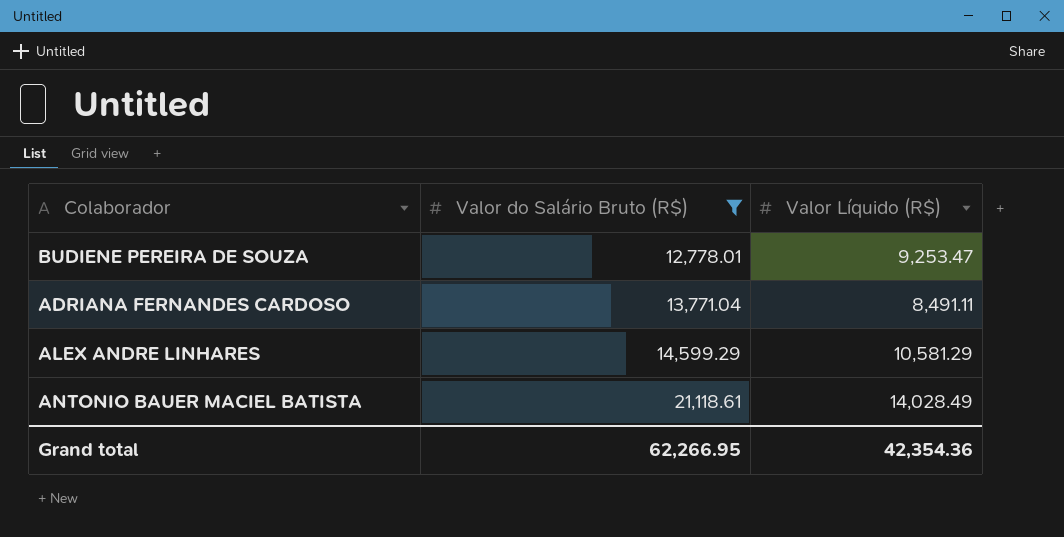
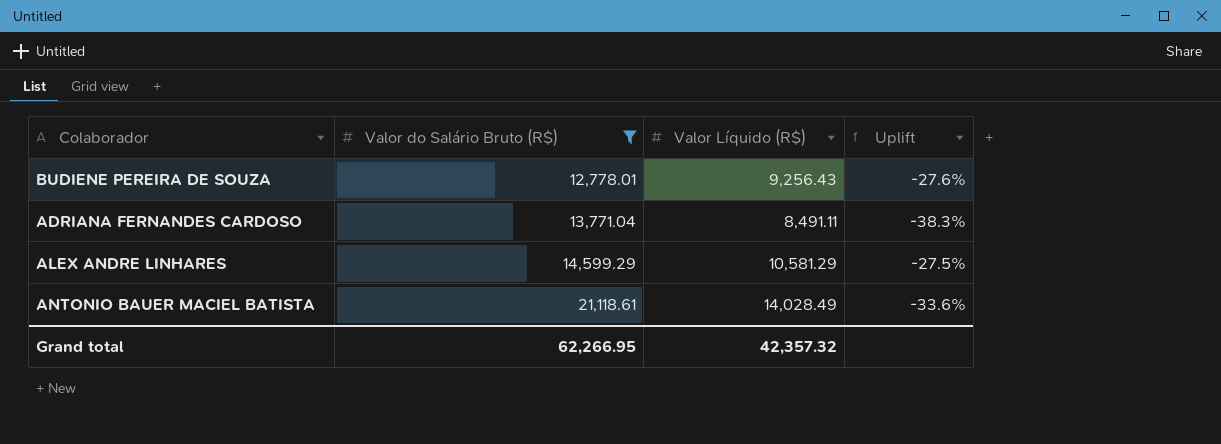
column Uplift | formula: none -> ([Valor Líquido (R$)] - [Valor do Salário Bruto (R$)]) / [Valor do Salário Bruto (R$)]
BUDIENE PEREIRA DE SOUZA | Valor Líquido (R$): 9,253.47 -> 9,256.43
Grand total | Valor Líquido (R$): 42,354.36 -> 42,357.32

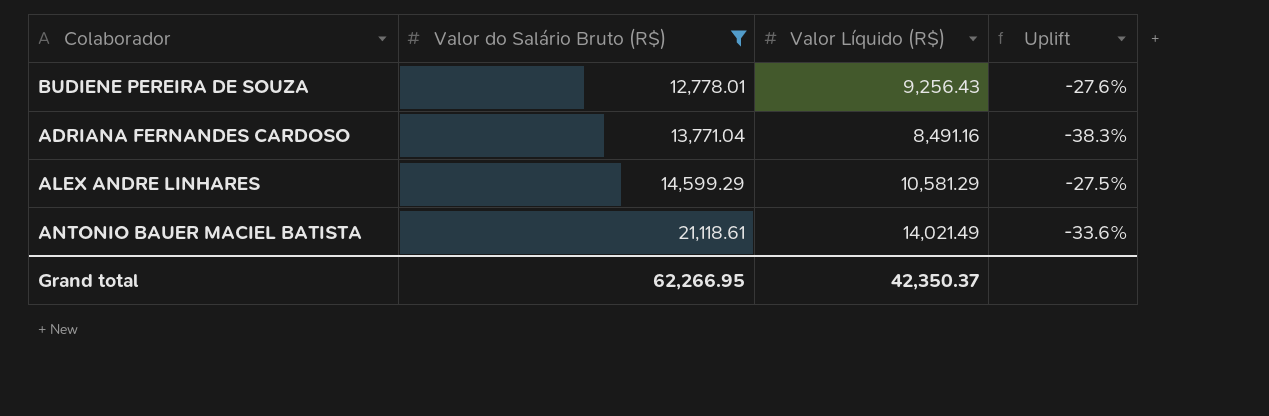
ADRIANA FERNANDES CARDOSO | Valor Líquido (R$): 8,491.11 -> 8,491.16
ANTONIO BAUER MACIEL BATISTA | Valor Líquido (R$): 14,028.49 -> 14,021.49
Grand total | Valor Líquido (R$): 42,357.32 -> 42,350.37

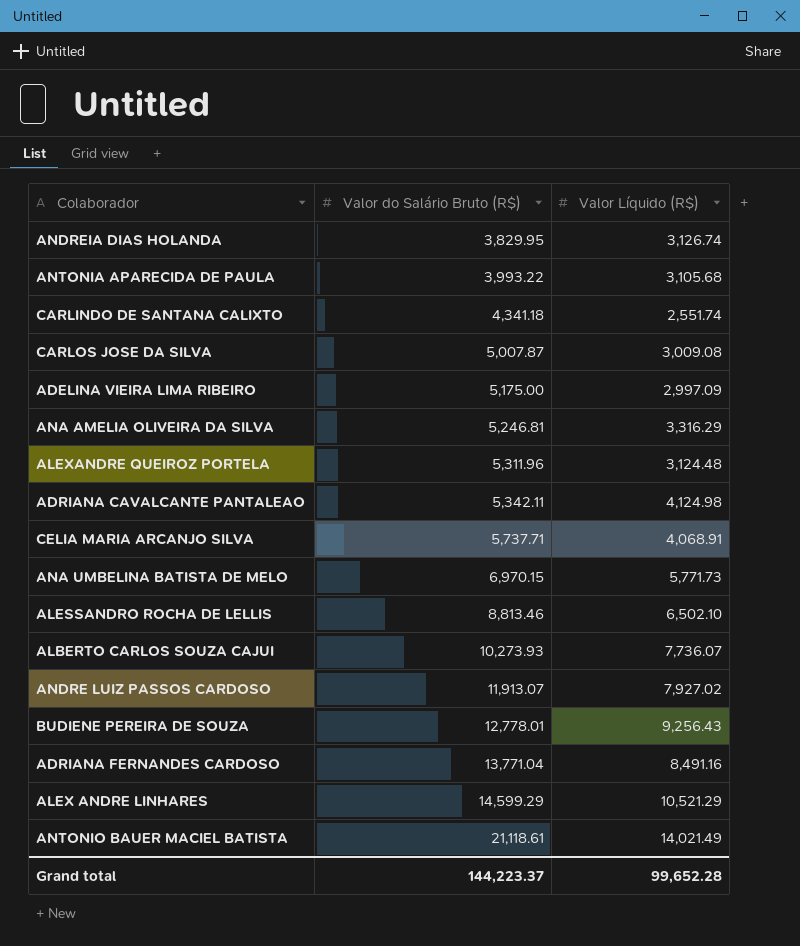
filter: Valor do Salário Bruto (R$) >= 12,778.01 -> none
column Uplift | formula: ([Valor Líquido (R$)] - [Valor do Salário Bruto (R$)]) / [Valor do Salário Bruto (R$)] -> none
ALEX ANDRE LINHARES | Valor Líquido (R$): 10,581.29 -> 10,521.29
Grand total | Valor do Salário Bruto (R$): 62,266.95 -> 144,223.37
Grand total | Valor Líquido (R$): 42,350.37 -> 99,652.28

